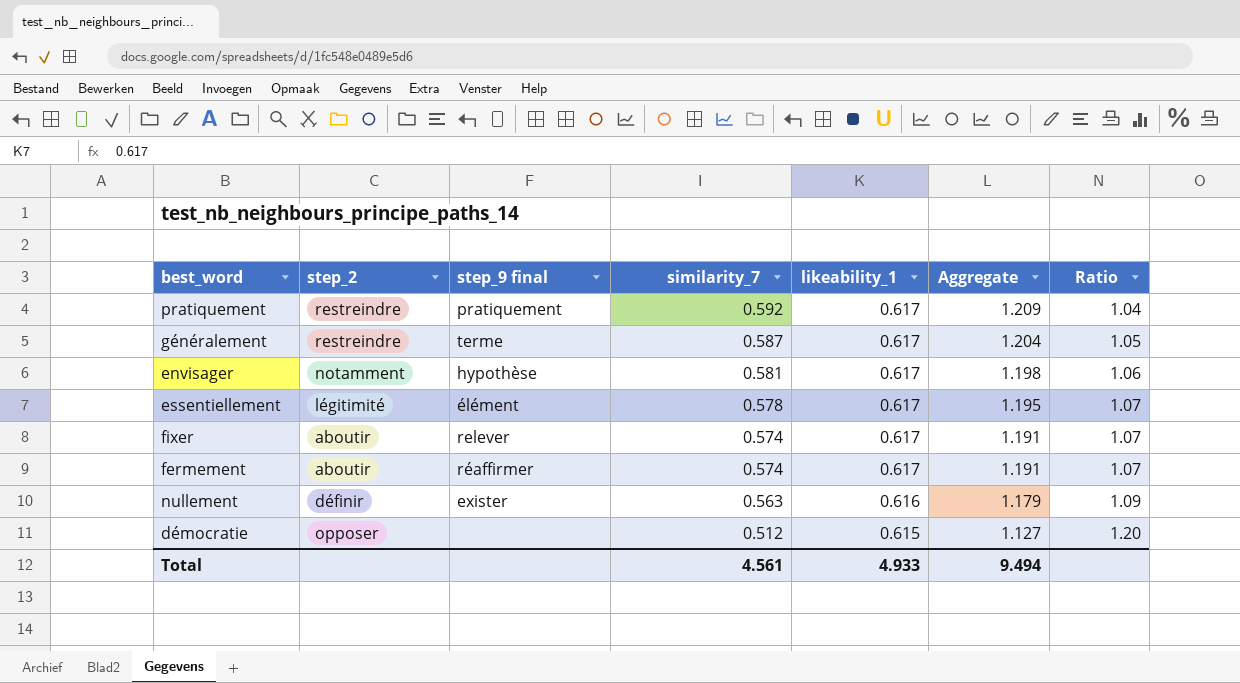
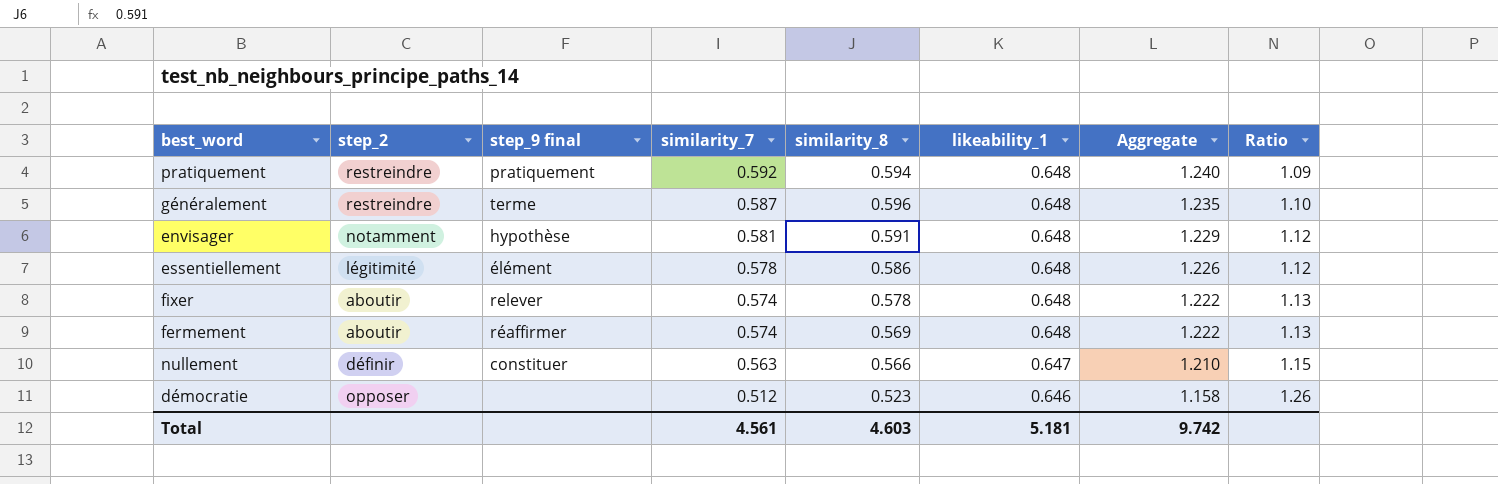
column similarity_8 | position: none -> 5
pratiquement | likeability_1: 0.617 -> 0.648
pratiquement | Aggregate: 1.209 -> 1.240
pratiquement | Ratio: 1.04 -> 1.09
généralement | likeability_1: 0.617 -> 0.648
généralement | Aggregate: 1.204 -> 1.235
généralement | Ratio: 1.05 -> 1.10
envisager | likeability_1: 0.617 -> 0.648
envisager | Aggregate: 1.198 -> 1.229
envisager | Ratio: 1.06 -> 1.12
essentiellement | likeability_1: 0.617 -> 0.648
essentiellement | Aggregate: 1.195 -> 1.226
essentiellement | Ratio: 1.07 -> 1.12
fixer | likeability_1: 0.617 -> 0.648
fixer | Aggregate: 1.191 -> 1.222
fixer | Ratio: 1.07 -> 1.13
fermement | likeability_1: 0.617 -> 0.648
fermement | Aggregate: 1.191 -> 1.222
fermement | Ratio: 1.07 -> 1.13
nullement | step_9 final: exister -> constituer
nullement | likeability_1: 0.616 -> 0.647
nullement | Aggregate: 1.179 -> 1.210
nullement | Ratio: 1.09 -> 1.15
démocratie | likeability_1: 0.615 -> 0.646
démocratie | Aggregate: 1.127 -> 1.158
démocratie | Ratio: 1.20 -> 1.26
Total | likeability_1: 4.933 -> 5.181
Total | Aggregate: 9.494 -> 9.742

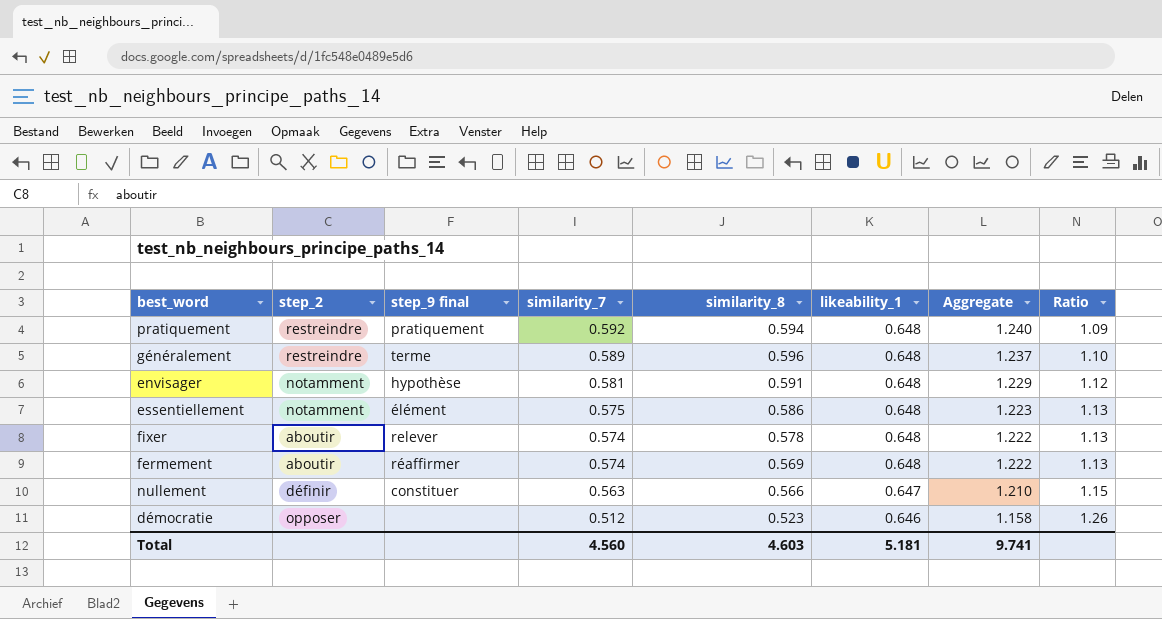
généralement | similarity_7: 0.587 -> 0.589
généralement | Aggregate: 1.235 -> 1.237
essentiellement | step_2: légitimité -> notamment
essentiellement | similarity_7: 0.578 -> 0.575
essentiellement | Aggregate: 1.226 -> 1.223
essentiellement | Ratio: 1.12 -> 1.13
Total | similarity_7: 4.561 -> 4.560
Total | Aggregate: 9.742 -> 9.741

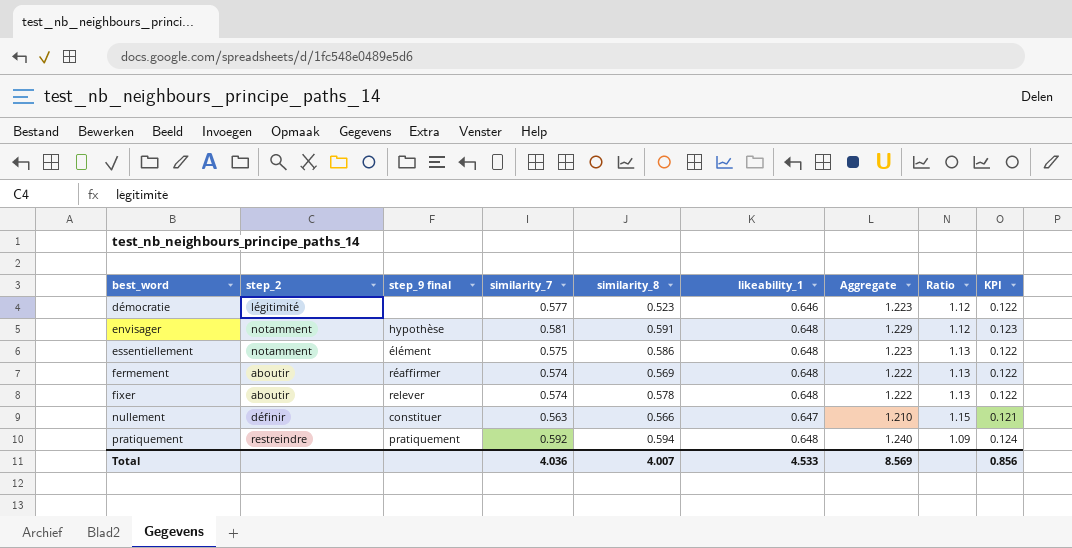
row order: similarity_7 descending -> best_word ascending
column KPI | formula: none -> [Aggregate] * 0.1
row généralement: restreindre | terme | 0.589 | 0.596 | 0.648 | 1.237 | 1.10 -> none
démocratie | step_2: opposer -> légitimité
démocratie | similarity_7: 0.512 -> 0.577
démocratie | Aggregate: 1.158 -> 1.223
démocratie | Ratio: 1.26 -> 1.12
Total | similarity_7: 4.560 -> 4.036
Total | similarity_8: 4.603 -> 4.007
Total | likeability_1: 5.181 -> 4.533
Total | Aggregate: 9.741 -> 8.569

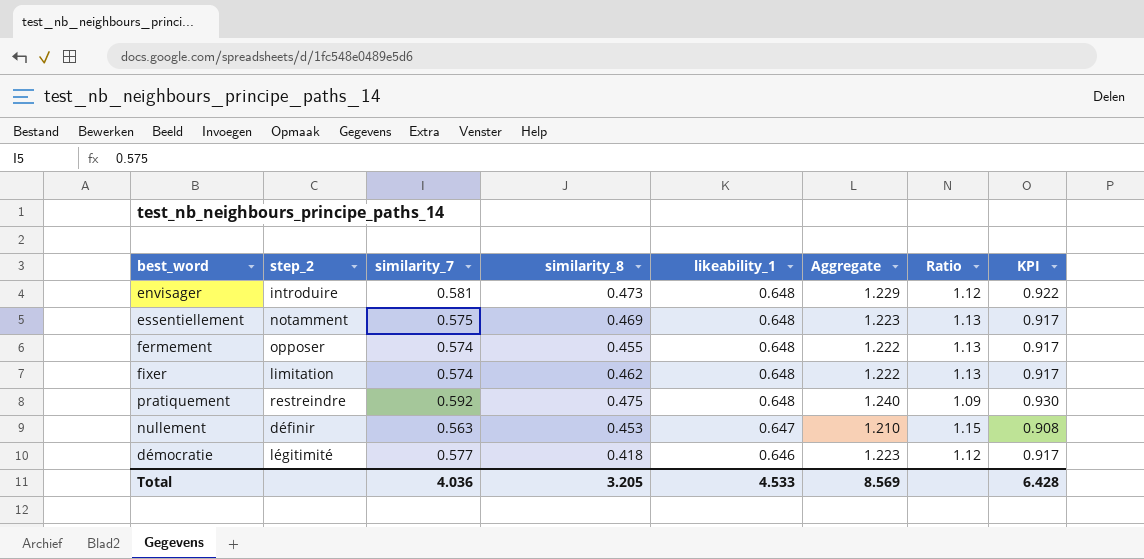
row order: best_word ascending -> likeability_1 descending
column step_9 final | position: 3 -> none
column KPI | formula: [Aggregate] * 0.1 -> [Aggregate] * 0.75
envisager | step_2: notamment -> introduire
envisager | similarity_8: 0.591 -> 0.473
essentiellement | similarity_8: 0.586 -> 0.469
fermement | step_2: aboutir -> opposer
fermement | similarity_8: 0.569 -> 0.455
fixer | step_2: aboutir -> limitation
fixer | similarity_8: 0.578 -> 0.462
pratiquement | similarity_8: 0.594 -> 0.475
nullement | similarity_8: 0.566 -> 0.453
démocratie | similarity_8: 0.523 -> 0.418
Total | similarity_8: 4.007 -> 3.205
Total | KPI: 0.856 -> 6.428

